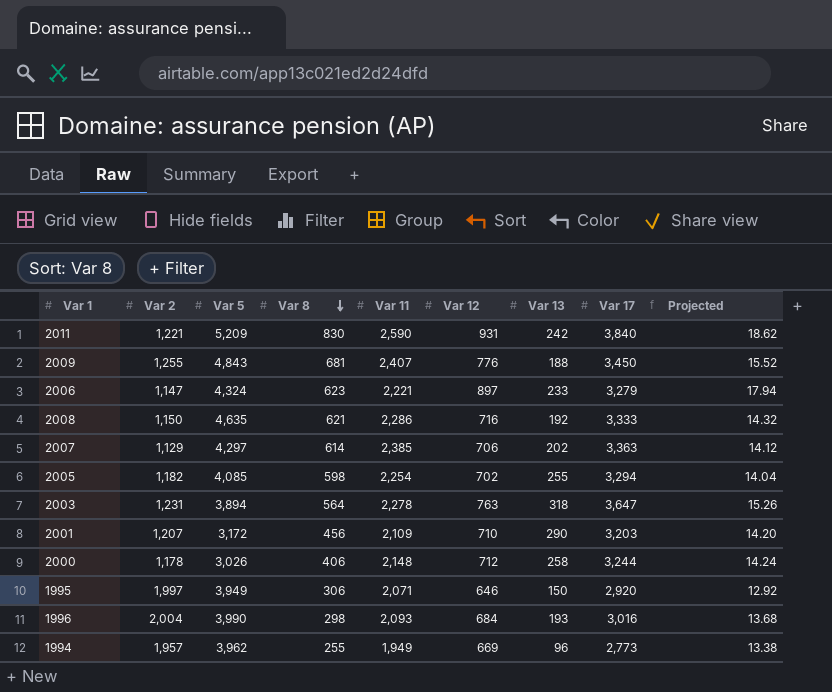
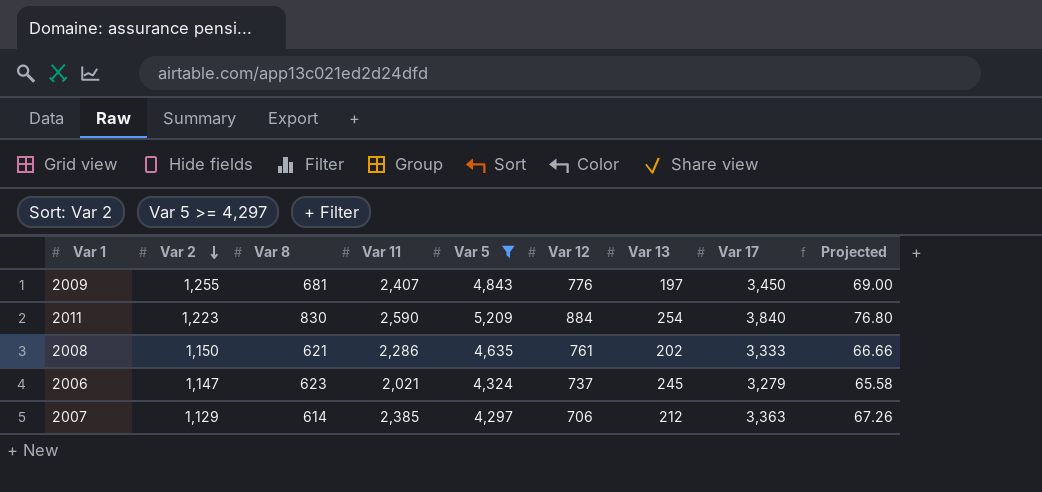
filter: none -> Var 5 >= 4,297
row order: Var 8 descending -> Var 2 descending
column Var 5 | position: 3 -> 5
column Projected | formula: [Var 12] * 0.02 -> [Var 17] * 0.02
2009 | Var 13: 188 -> 197
2011 | Var 2: 1,221 -> 1,223
2011 | Var 12: 931 -> 884
2011 | Var 13: 242 -> 254
2008 | Var 12: 716 -> 761
2008 | Var 13: 192 -> 202
2006 | Var 11: 2,221 -> 2,021
2006 | Var 12: 897 -> 737
2006 | Var 13: 233 -> 245
2007 | Var 13: 202 -> 212

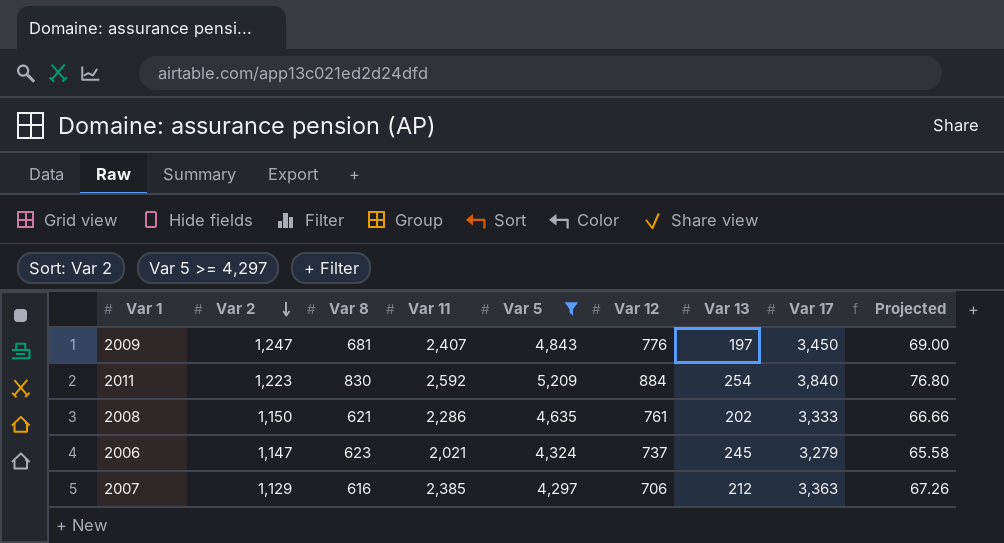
2009 | Var 2: 1,255 -> 1,247
2011 | Var 11: 2,590 -> 2,592
2007 | Var 8: 614 -> 616

